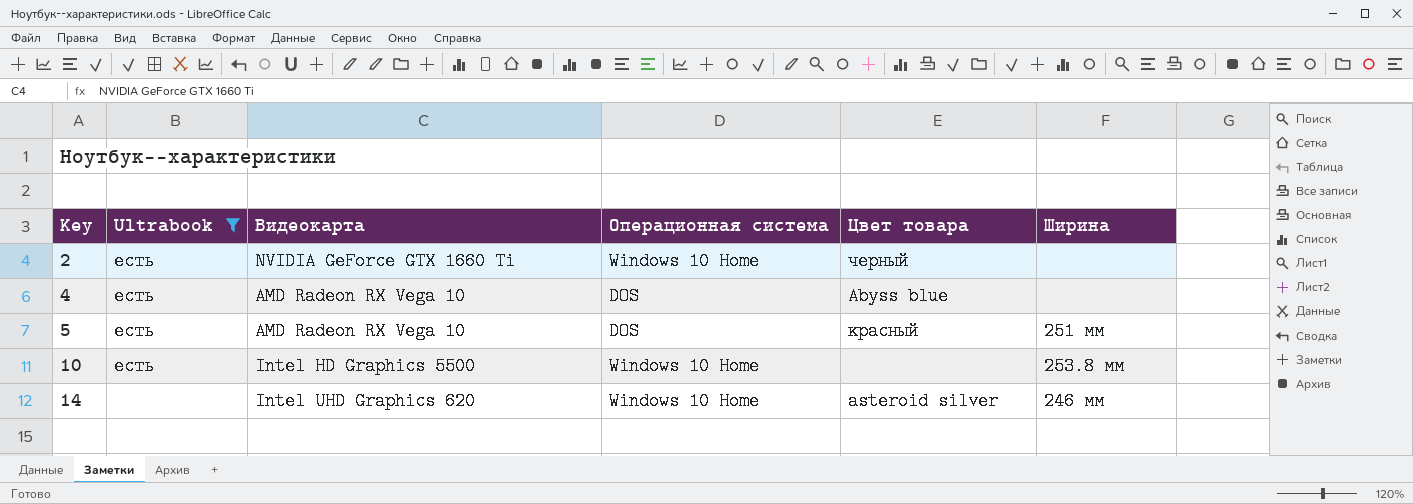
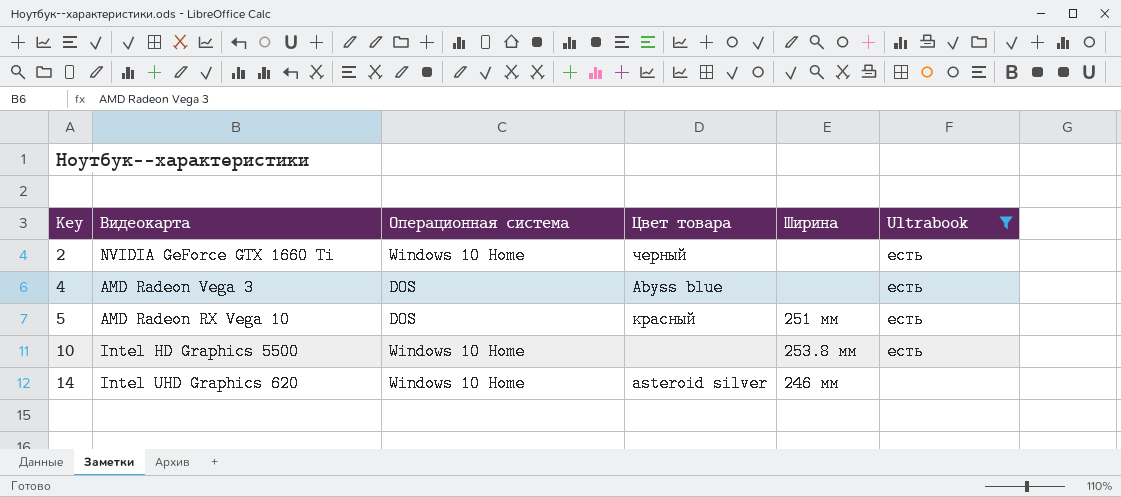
column Ultrabook | position: 2 -> 6
4 | Видеокарта: AMD Radeon RX Vega 10 -> AMD Radeon Vega 3

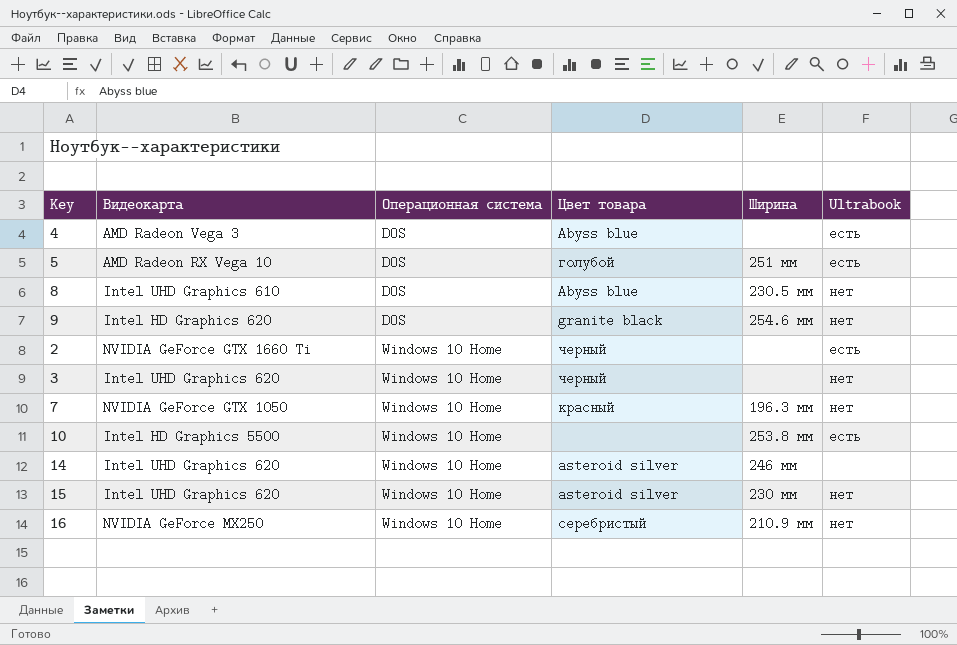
filter: Ultrabook != нет -> none
row order: Key ascending -> Операционная система ascending
5 | Цвет товара: красный -> голубой

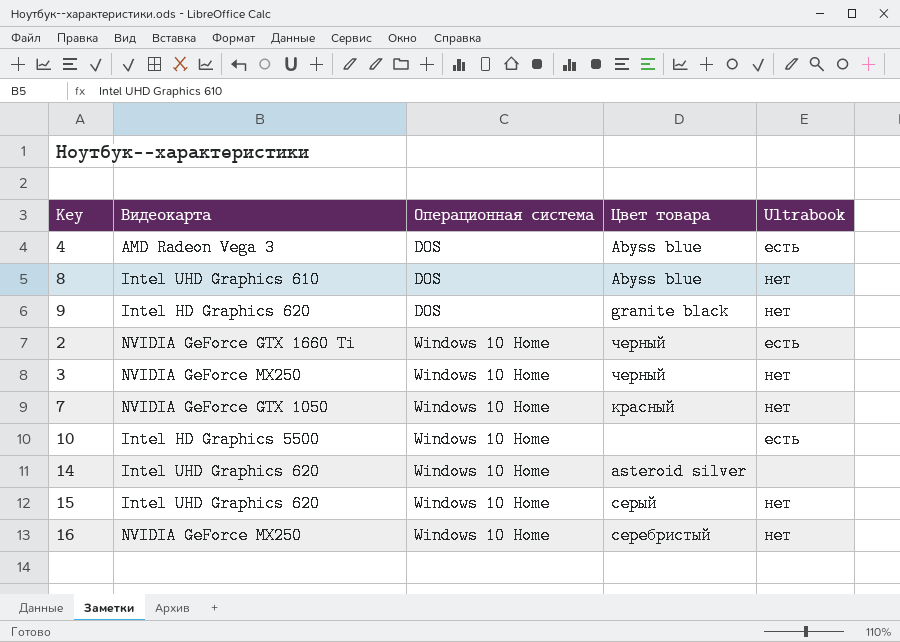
column Ширина | position: 5 -> none
row 5: AMD Radeon RX Vega 10 | DOS | голубой | 251 мм | есть -> none
3 | Видеокарта: Intel UHD Graphics 620 -> NVIDIA GeForce MX250
15 | Цвет товара: asteroid silver -> серый

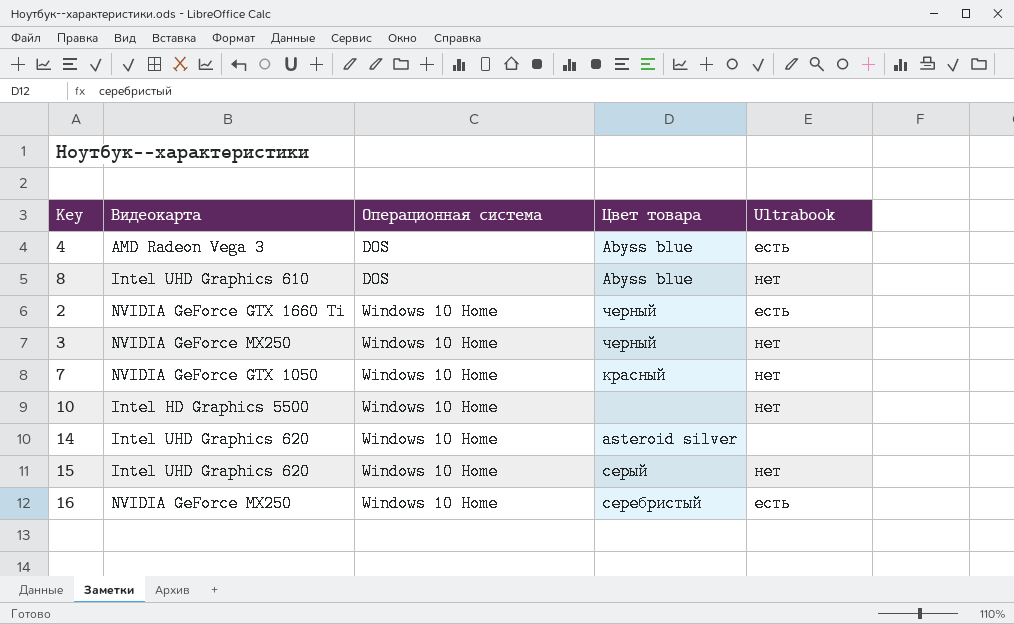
row 9: Intel HD Graphics 620 | DOS | granite black | нет -> none
10 | Ultrabook: есть -> нет
16 | Ultrabook: нет -> есть

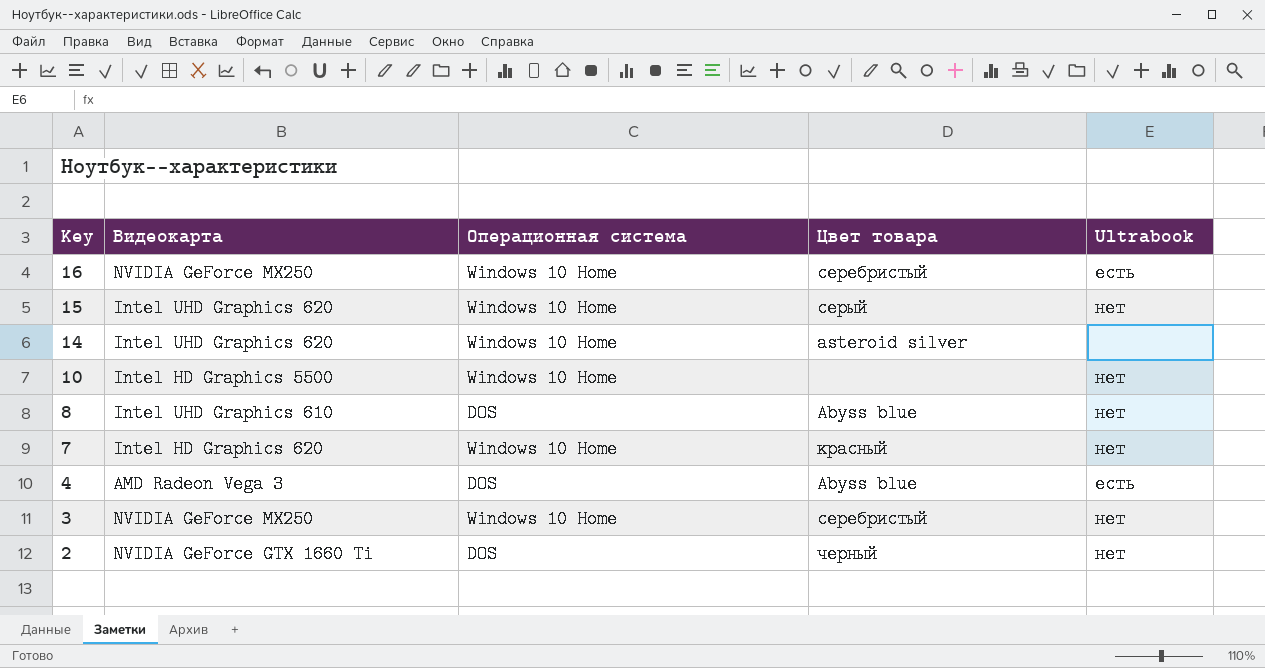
row order: Операционная система ascending -> Key descending
7 | Видеокарта: NVIDIA GeForce GTX 1050 -> Intel HD Graphics 620
3 | Цвет товара: черный -> серебристый
2 | Операционная система: Windows 10 Home -> DOS
2 | Ultrabook: есть -> нет

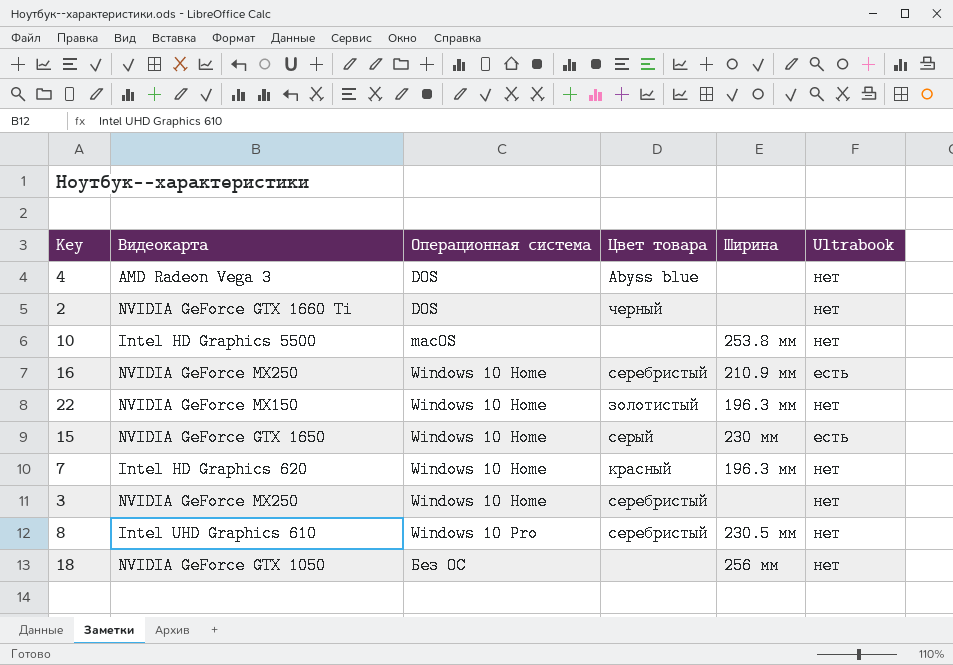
row order: Key descending -> Операционная система ascending
column Ширина | position: none -> 5
row 14: Intel UHD Graphics 620 | Windows 10 Home | asteroid silver | none -> none
4 | Ultrabook: есть -> нет
10 | Операционная система: Windows 10 Home -> macOS
row 22: none -> NVIDIA GeForce MX150 | Windows 10 Home | золотистый | 196.3 мм | нет
15 | Видеокарта: Intel UHD Graphics 620 -> NVIDIA GeForce GTX 1650
15 | Ultrabook: нет -> есть
8 | Операционная система: DOS -> Windows 10 Pro
8 | Цвет товара: Abyss blue -> серебристый
row 18: none -> NVIDIA GeForce GTX 1050 | Без ОС | none | 256 мм | нет

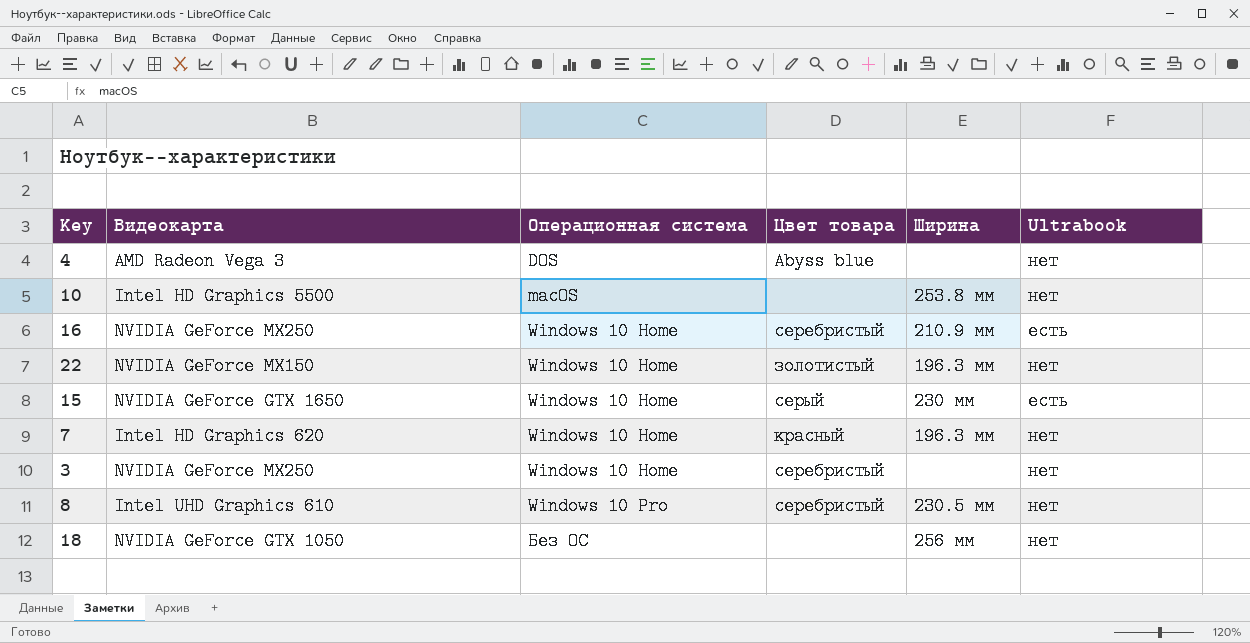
row 2: NVIDIA GeForce GTX 1660 Ti | DOS | черный | none | нет -> none

